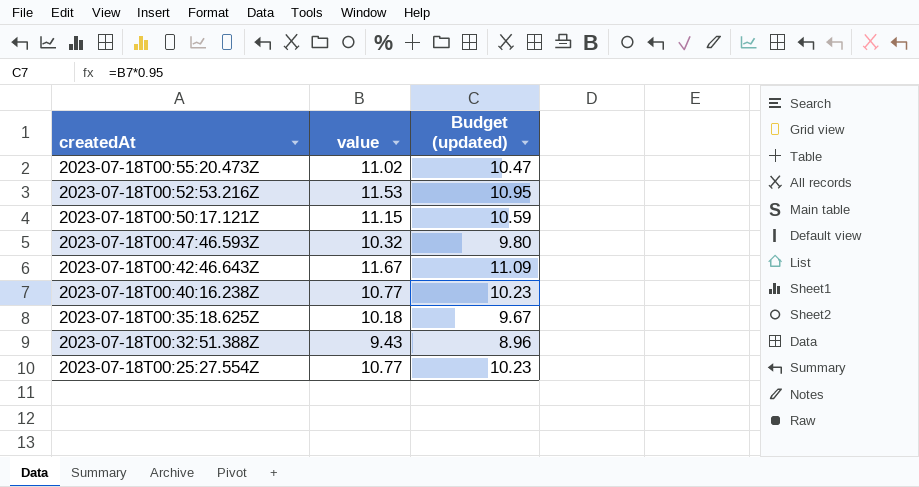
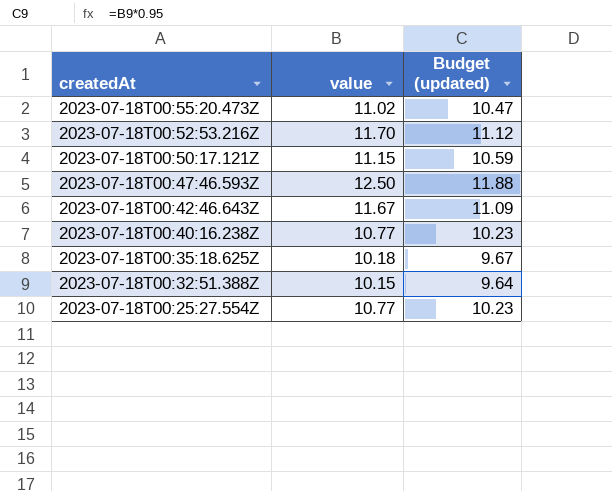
2023-07-18T00:52:53.216Z | value: 11.53 -> 11.70
2023-07-18T00:52:53.216Z | Budget (updated): 10.95 -> 11.12
2023-07-18T00:47:46.593Z | value: 10.32 -> 12.50
2023-07-18T00:47:46.593Z | Budget (updated): 9.80 -> 11.88
2023-07-18T00:32:51.388Z | value: 9.43 -> 10.15
2023-07-18T00:32:51.388Z | Budget (updated): 8.96 -> 9.64

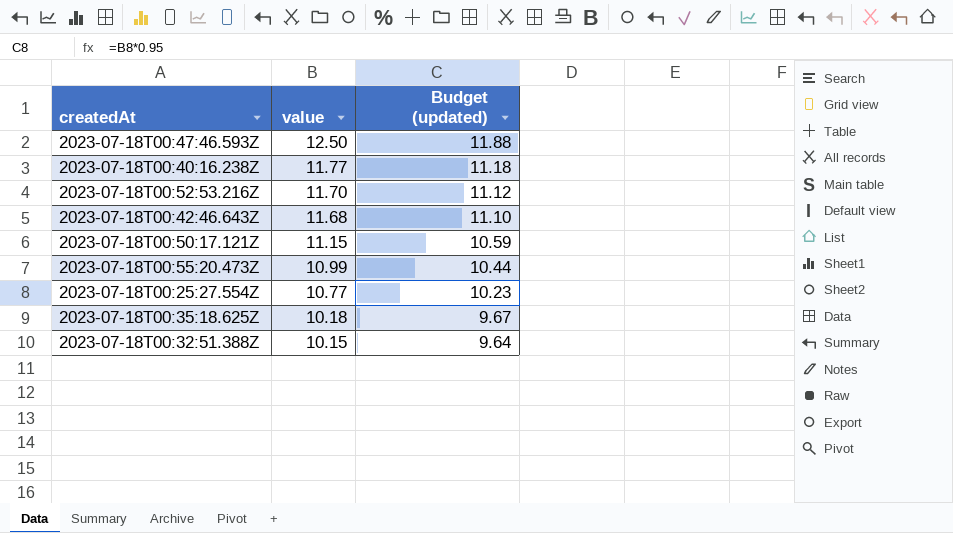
row order: createdAt descending -> value descending
2023-07-18T00:40:16.238Z | value: 10.77 -> 11.77
2023-07-18T00:40:16.238Z | Budget (updated): 10.23 -> 11.18
2023-07-18T00:42:46.643Z | value: 11.67 -> 11.68
2023-07-18T00:42:46.643Z | Budget (updated): 11.09 -> 11.10
2023-07-18T00:55:20.473Z | value: 11.02 -> 10.99
2023-07-18T00:55:20.473Z | Budget (updated): 10.47 -> 10.44

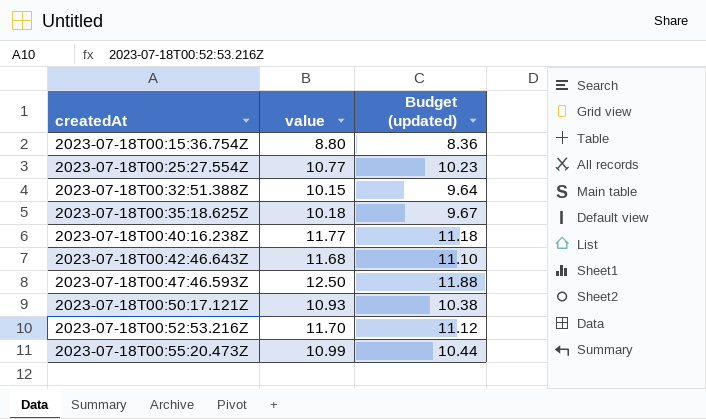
row order: value descending -> createdAt ascending
row 2023-07-18T00:15:36.754Z: none -> 8.80 | 8.36
2023-07-18T00:50:17.121Z | value: 11.15 -> 10.93
2023-07-18T00:50:17.121Z | Budget (updated): 10.59 -> 10.38

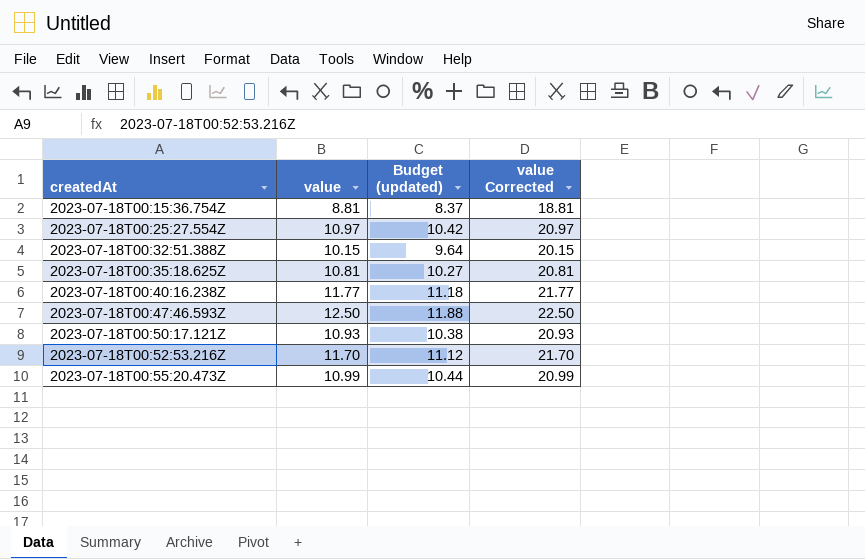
column value Corrected | formula: none -> [value] + 10
row 2023-07-18T00:42:46.643Z: 11.68 | 11.10 -> none
2023-07-18T00:15:36.754Z | value: 8.80 -> 8.81
2023-07-18T00:15:36.754Z | Budget (updated): 8.36 -> 8.37
2023-07-18T00:25:27.554Z | value: 10.77 -> 10.97
2023-07-18T00:25:27.554Z | Budget (updated): 10.23 -> 10.42
2023-07-18T00:35:18.625Z | value: 10.18 -> 10.81
2023-07-18T00:35:18.625Z | Budget (updated): 9.67 -> 10.27

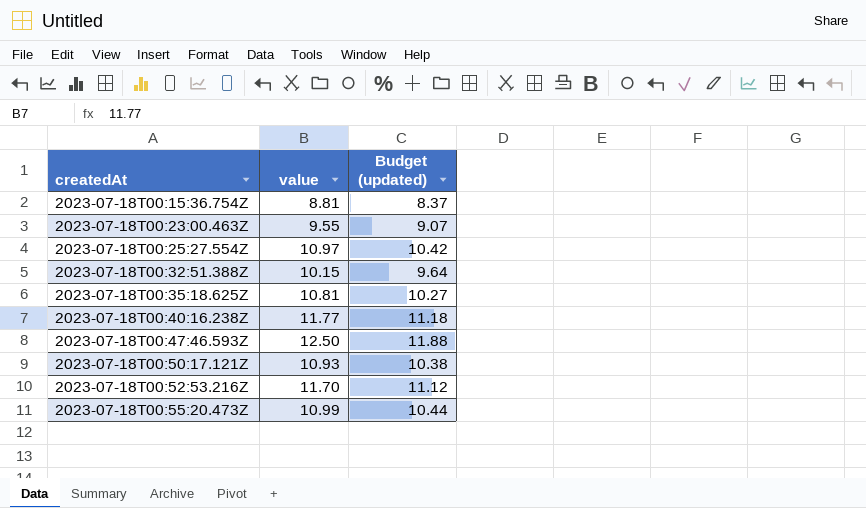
column value Corrected | formula: [value] + 10 -> none
row 2023-07-18T00:23:00.463Z: none -> 9.55 | 9.07

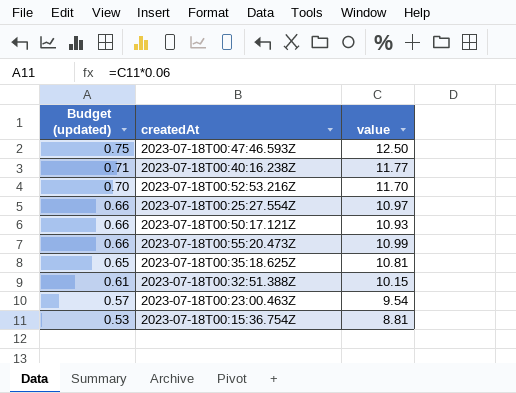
row order: createdAt ascending -> Budget (updated) descending
column Budget (updated) | formula: [value] * 0.95 -> [value] * 0.06
column Budget (updated) | position: 3 -> 1
2023-07-18T00:23:00.463Z | value: 9.55 -> 9.54

